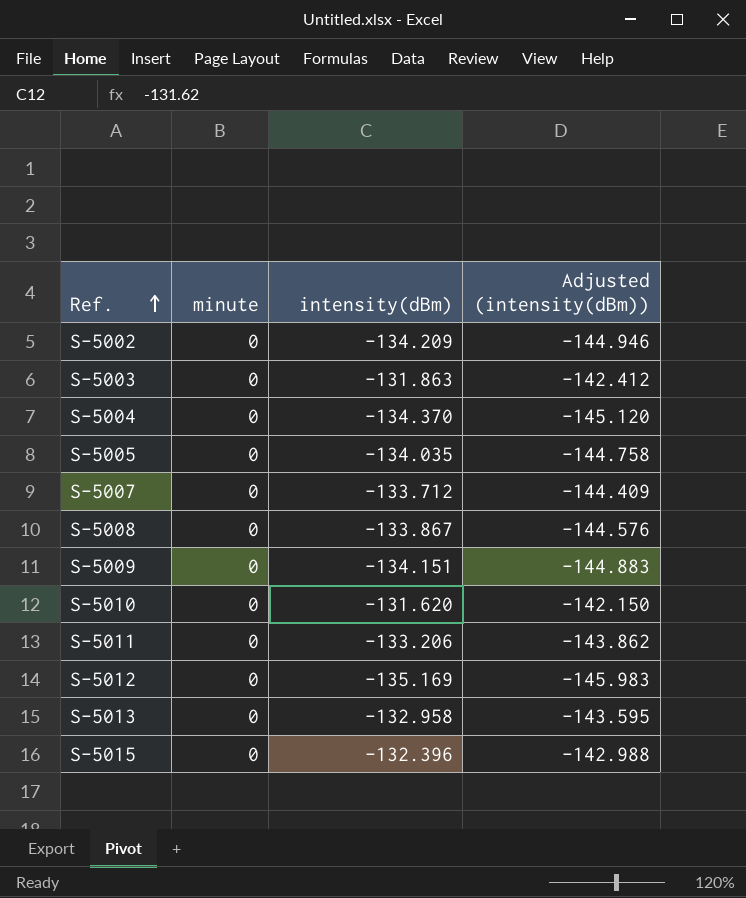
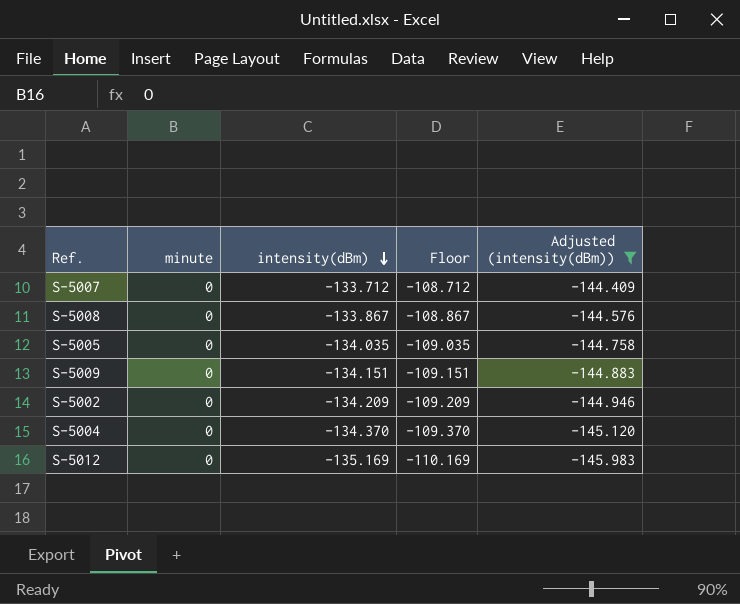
filter: none -> Adjusted (intensity(dBm)) <= -144.409
row order: Ref. ascending -> intensity(dBm) descending
column Floor | formula: none -> [intensity(dBm)] + 25

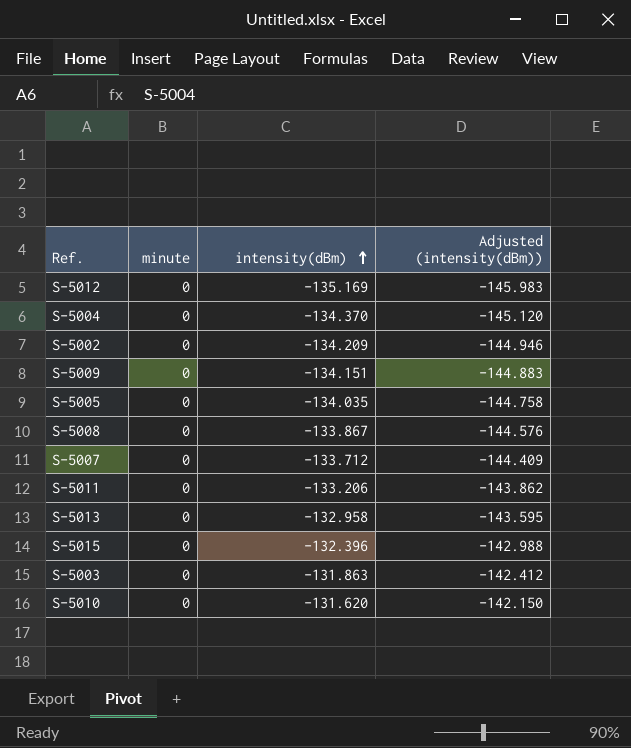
filter: Adjusted (intensity(dBm)) <= -144.409 -> none
row order: intensity(dBm) descending -> intensity(dBm) ascending
column Floor | formula: [intensity(dBm)] + 25 -> none

